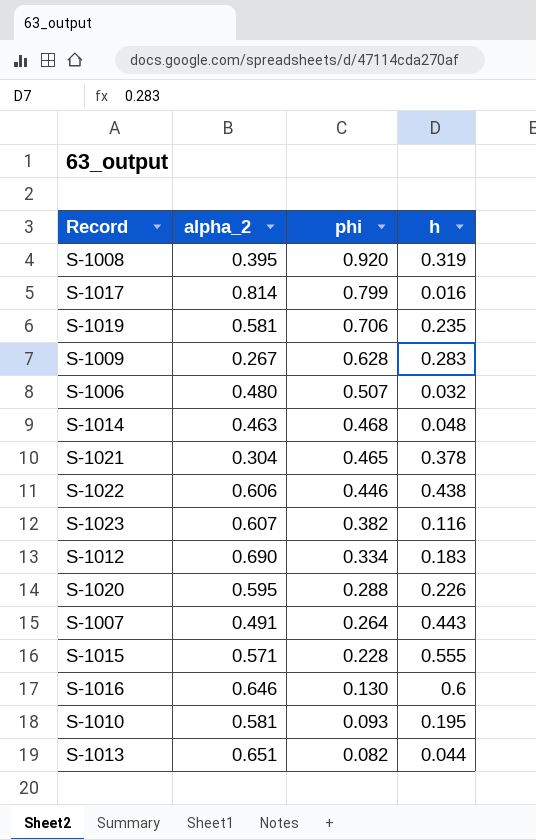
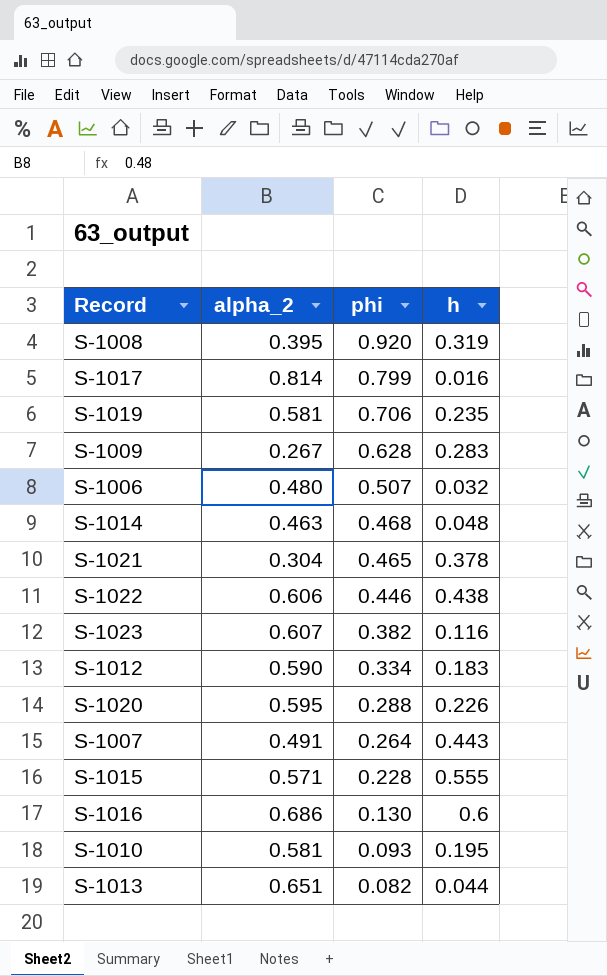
S-1012 | alpha_2: 0.690 -> 0.590
S-1016 | alpha_2: 0.646 -> 0.686

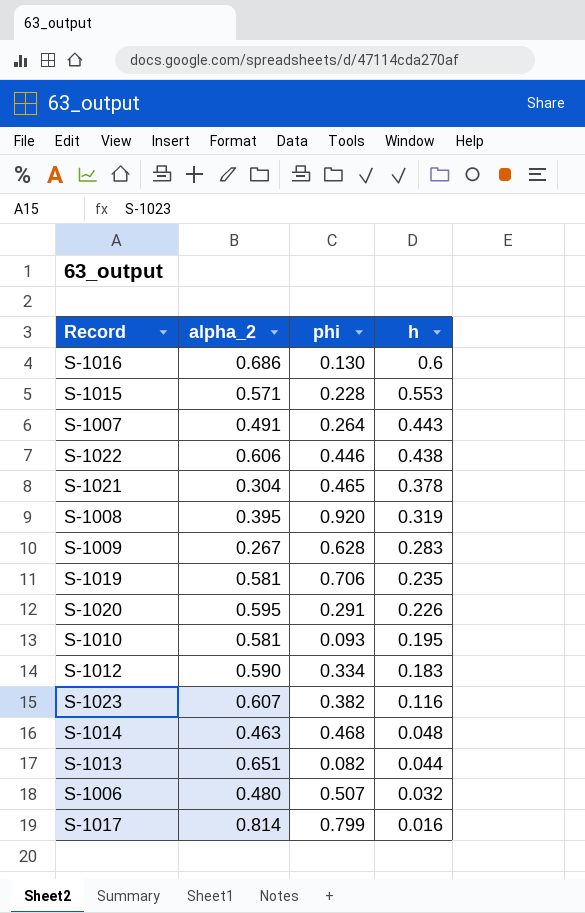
row order: phi descending -> h descending
S-1015 | h: 0.555 -> 0.553
S-1020 | phi: 0.288 -> 0.291

